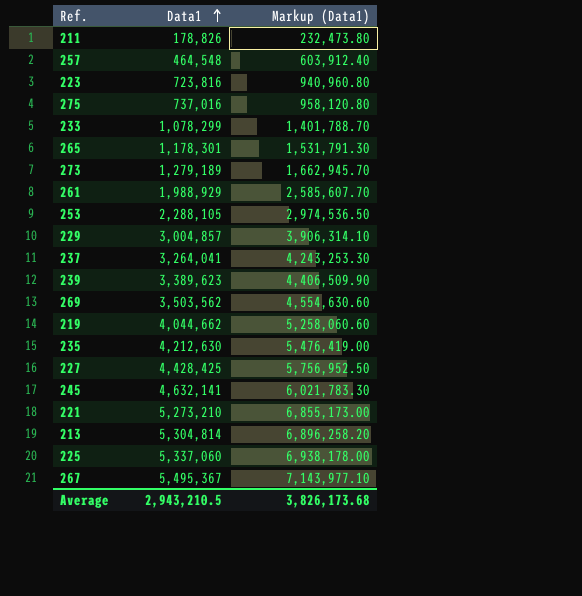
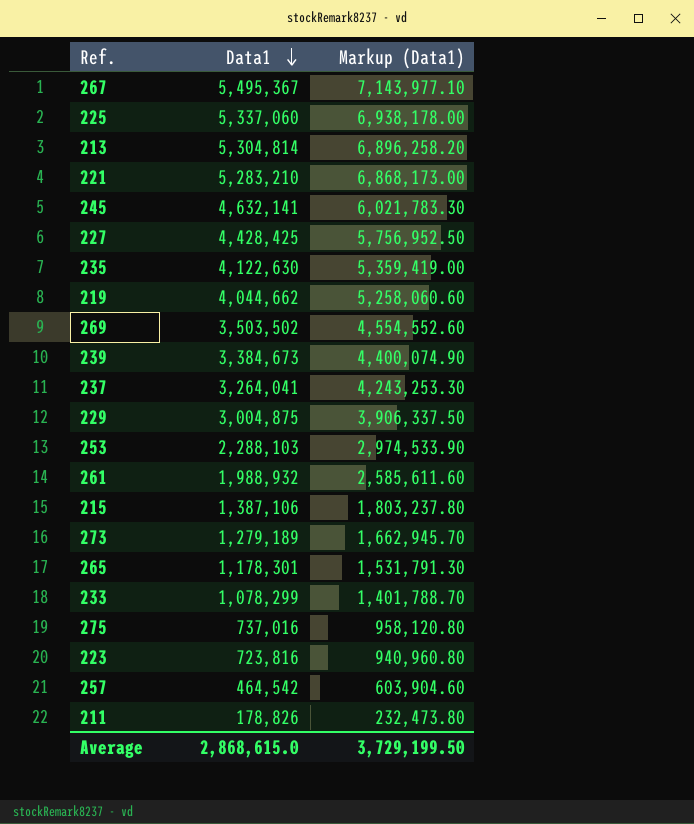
row order: Data1 ascending -> Data1 descending
221 | Data1: 5,273,210 -> 5,283,210
221 | Markup (Data1): 6,855,173.00 -> 6,868,173.00
235 | Data1: 4,212,630 -> 4,122,630
235 | Markup (Data1): 5,476,419.00 -> 5,359,419.00
269 | Data1: 3,503,562 -> 3,503,502
269 | Markup (Data1): 4,554,630.60 -> 4,554,552.60
239 | Data1: 3,389,623 -> 3,384,673
239 | Markup (Data1): 4,406,509.90 -> 4,400,074.90
229 | Data1: 3,004,857 -> 3,004,875
229 | Markup (Data1): 3,906,314.10 -> 3,906,337.50
253 | Data1: 2,288,105 -> 2,288,103
253 | Markup (Data1): 2,974,536.50 -> 2,974,533.90
261 | Data1: 1,988,929 -> 1,988,932
261 | Markup (Data1): 2,585,607.70 -> 2,585,611.60
row 215: none -> 1,387,106 | 1,803,237.80
257 | Data1: 464,548 -> 464,542
257 | Markup (Data1): 603,912.40 -> 603,904.60
Average | Data1: 2,943,210.5 -> 2,868,615.0
Average | Markup (Data1): 3,826,173.68 -> 3,729,199.50

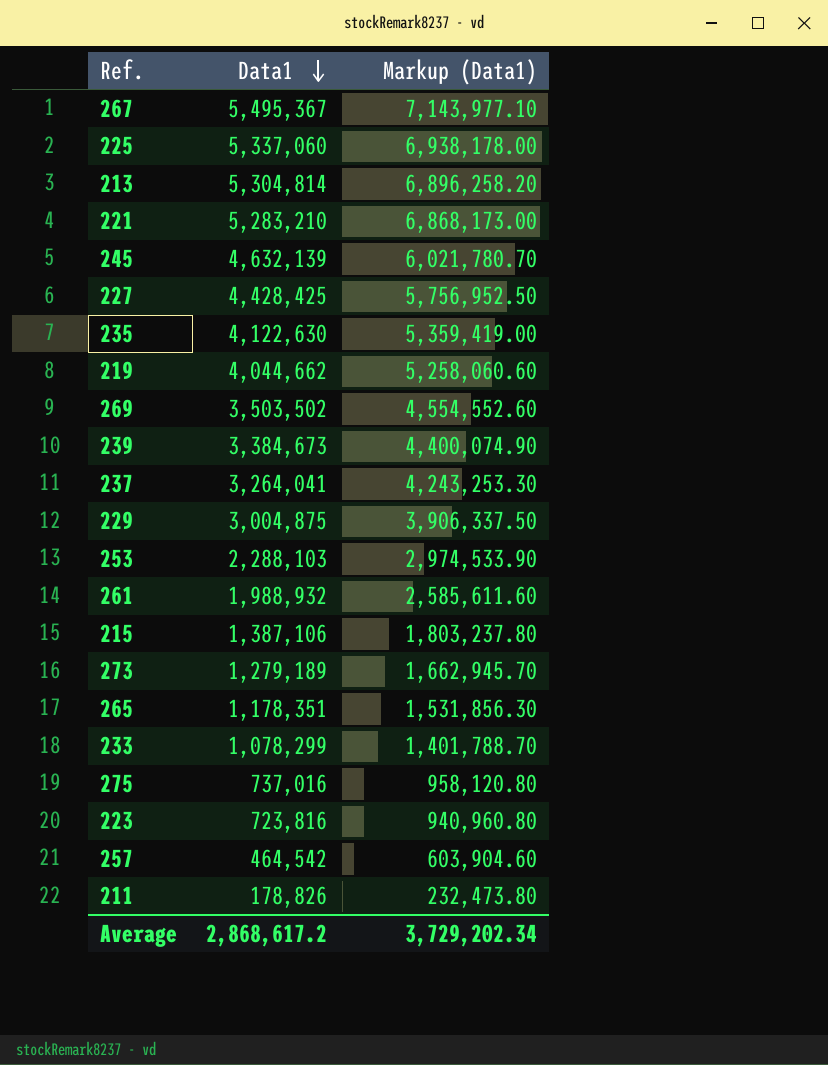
245 | Data1: 4,632,141 -> 4,632,139
245 | Markup (Data1): 6,021,783.30 -> 6,021,780.70
265 | Data1: 1,178,301 -> 1,178,351
265 | Markup (Data1): 1,531,791.30 -> 1,531,856.30
Average | Data1: 2,868,615.0 -> 2,868,617.2
Average | Markup (Data1): 3,729,199.50 -> 3,729,202.34

